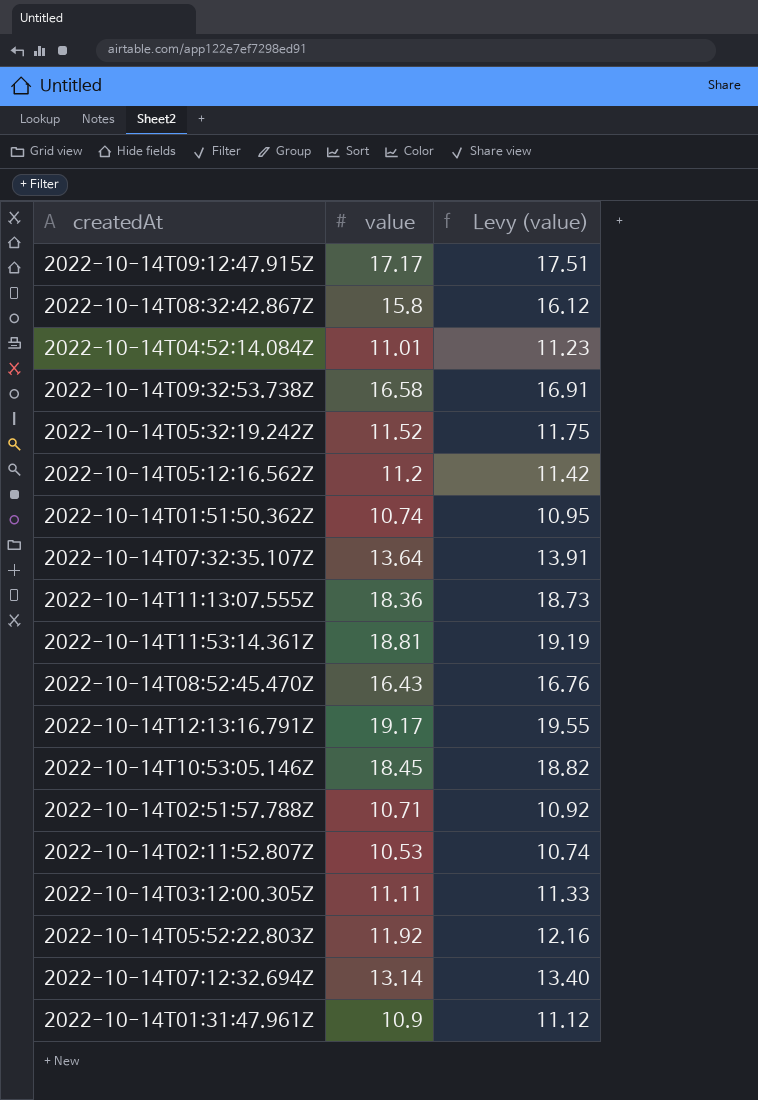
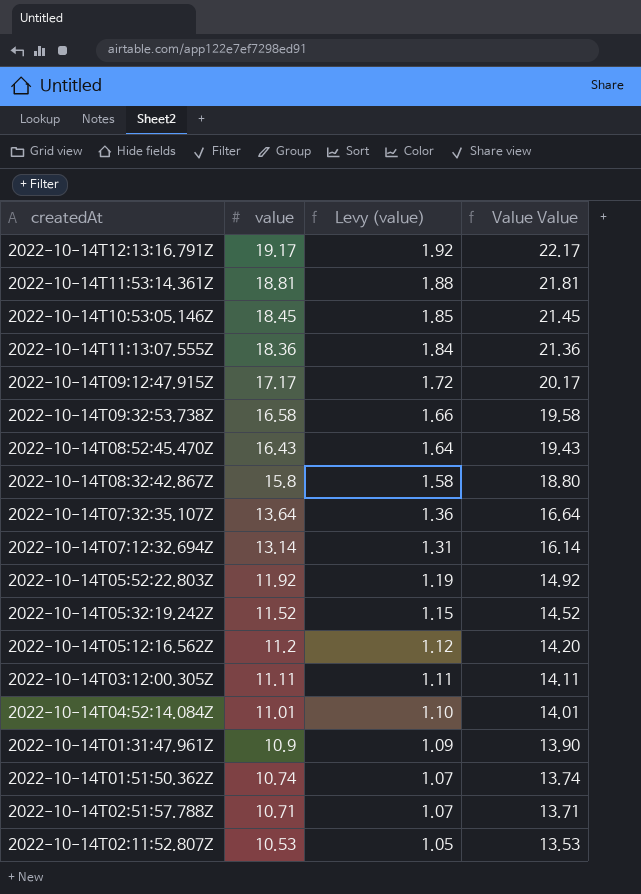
row order: none -> value descending
column Levy (value) | formula: [value] * 1.02 -> [value] * 0.1
column Value Value | formula: none -> [value] + 3

